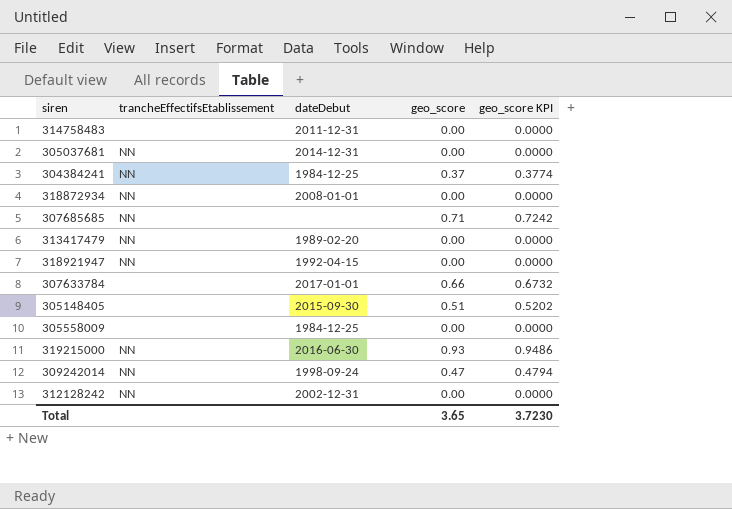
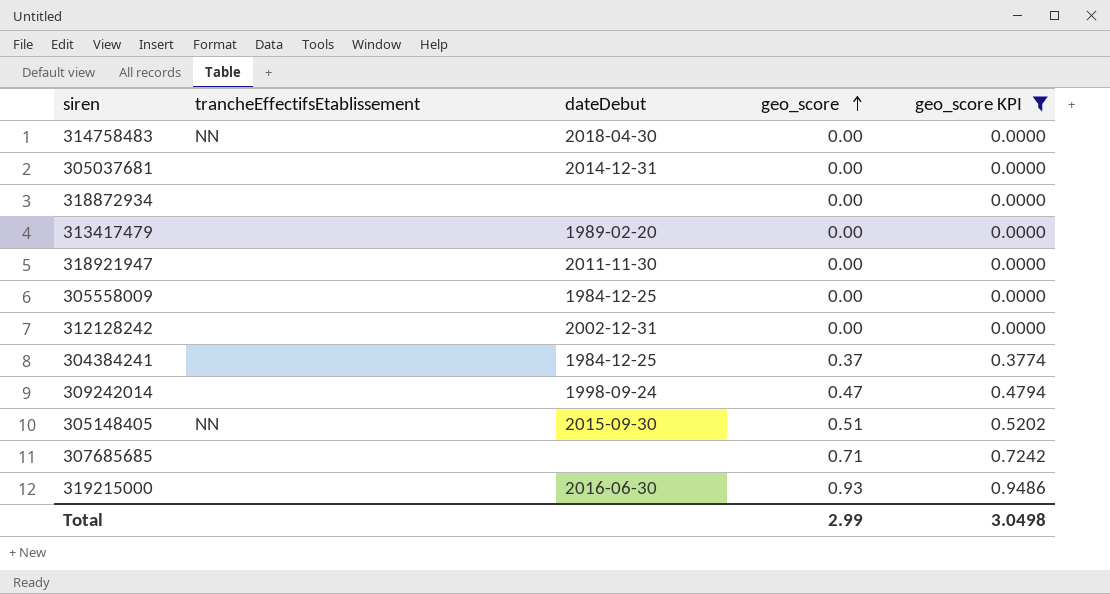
filter: none -> geo_score KPI != 0.6732
row order: none -> geo_score ascending
314758483 | trancheEffectifsEtablissement: none -> NN
314758483 | dateDebut: 2011-12-31 -> 2018-04-30
305037681 | trancheEffectifsEtablissement: NN -> none
318872934 | trancheEffectifsEtablissement: NN -> none
318872934 | dateDebut: 2008-01-01 -> none
313417479 | trancheEffectifsEtablissement: NN -> none
318921947 | trancheEffectifsEtablissement: NN -> none
318921947 | dateDebut: 1992-04-15 -> 2011-11-30
312128242 | trancheEffectifsEtablissement: NN -> none
304384241 | trancheEffectifsEtablissement: NN -> none
309242014 | trancheEffectifsEtablissement: NN -> none
305148405 | trancheEffectifsEtablissement: none -> NN
307685685 | trancheEffectifsEtablissement: NN -> none
319215000 | trancheEffectifsEtablissement: NN -> none
Total | geo_score: 3.65 -> 2.99
Total | geo_score KPI: 3.7230 -> 3.0498

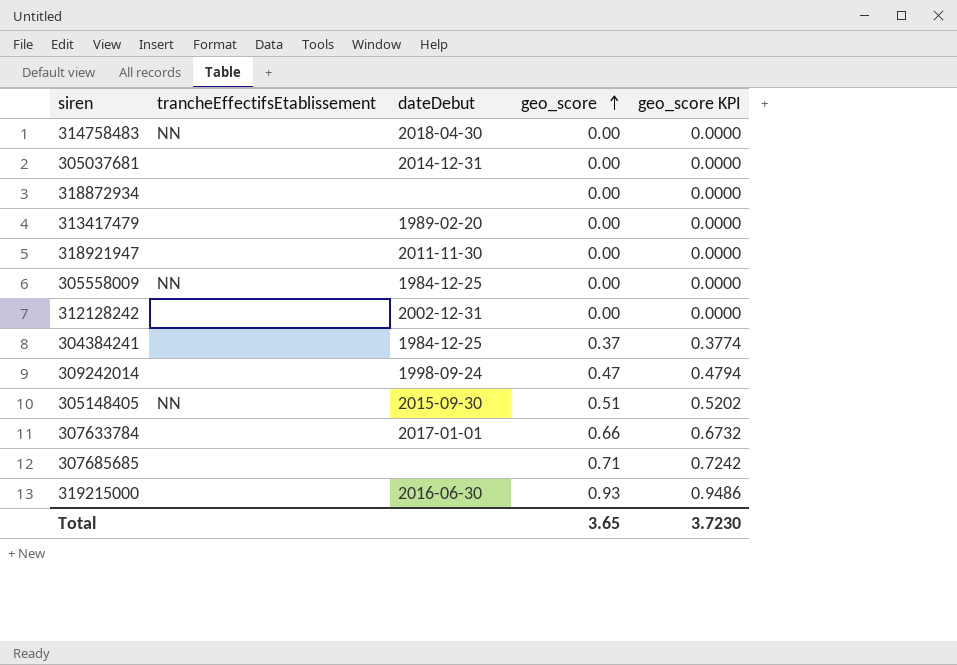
filter: geo_score KPI != 0.6732 -> none
305558009 | trancheEffectifsEtablissement: none -> NN
Total | geo_score: 2.99 -> 3.65
Total | geo_score KPI: 3.0498 -> 3.7230

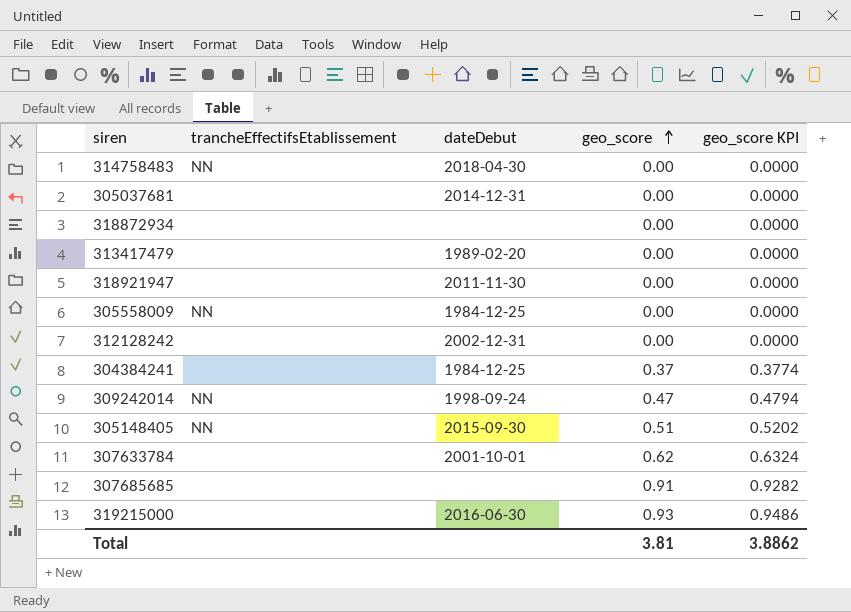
309242014 | trancheEffectifsEtablissement: none -> NN
307633784 | dateDebut: 2017-01-01 -> 2001-10-01
307633784 | geo_score: 0.66 -> 0.62
307633784 | geo_score KPI: 0.6732 -> 0.6324
307685685 | geo_score: 0.71 -> 0.91
307685685 | geo_score KPI: 0.7242 -> 0.9282
Total | geo_score: 3.65 -> 3.81
Total | geo_score KPI: 3.7230 -> 3.8862

